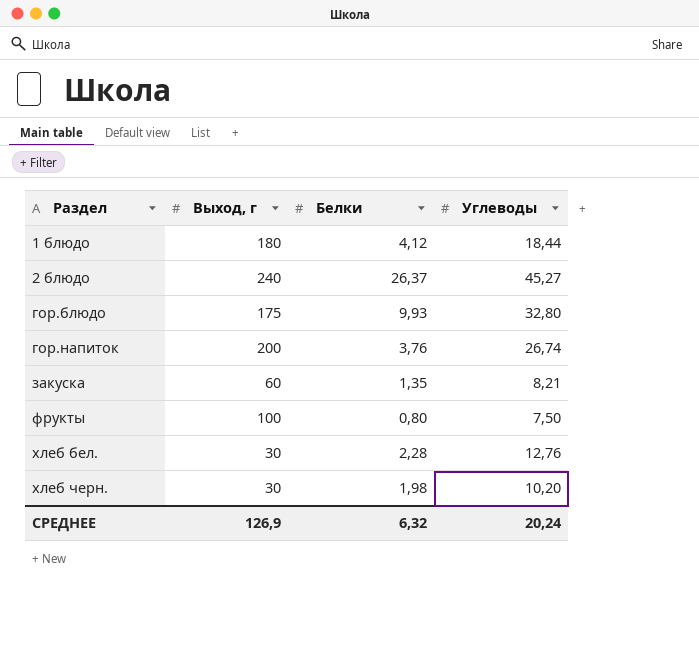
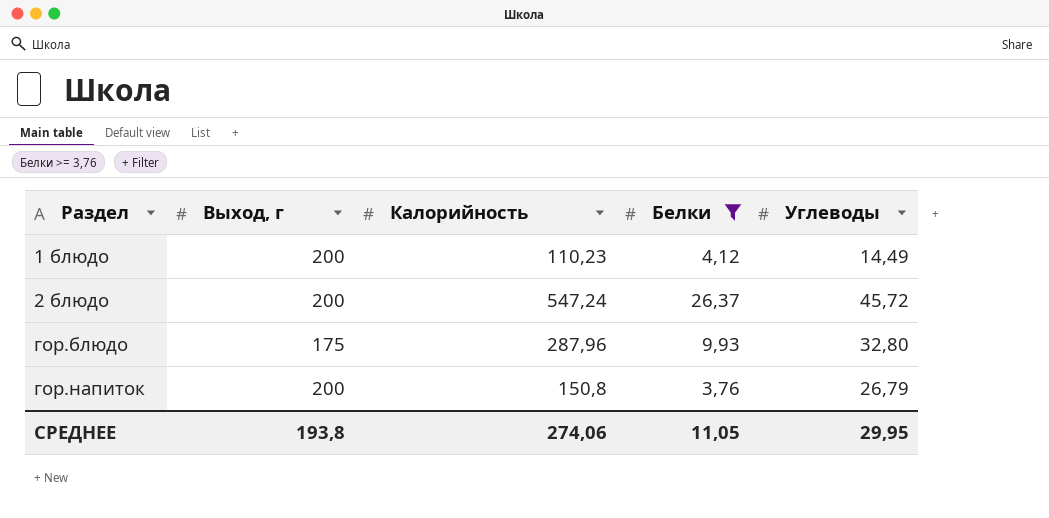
filter: none -> Белки >= 3,76
column Калорийность | position: none -> 3
1 блюдо | Выход, г: 180 -> 200
1 блюдо | Углеводы: 18,44 -> 14,49
2 блюдо | Выход, г: 240 -> 200
2 блюдо | Углеводы: 45,27 -> 45,72
гор.напиток | Углеводы: 26,74 -> 26,79
СРЕДНЕЕ | Выход, г: 126,9 -> 193,8
СРЕДНЕЕ | Белки: 6,32 -> 11,05
СРЕДНЕЕ | Углеводы: 20,24 -> 29,95

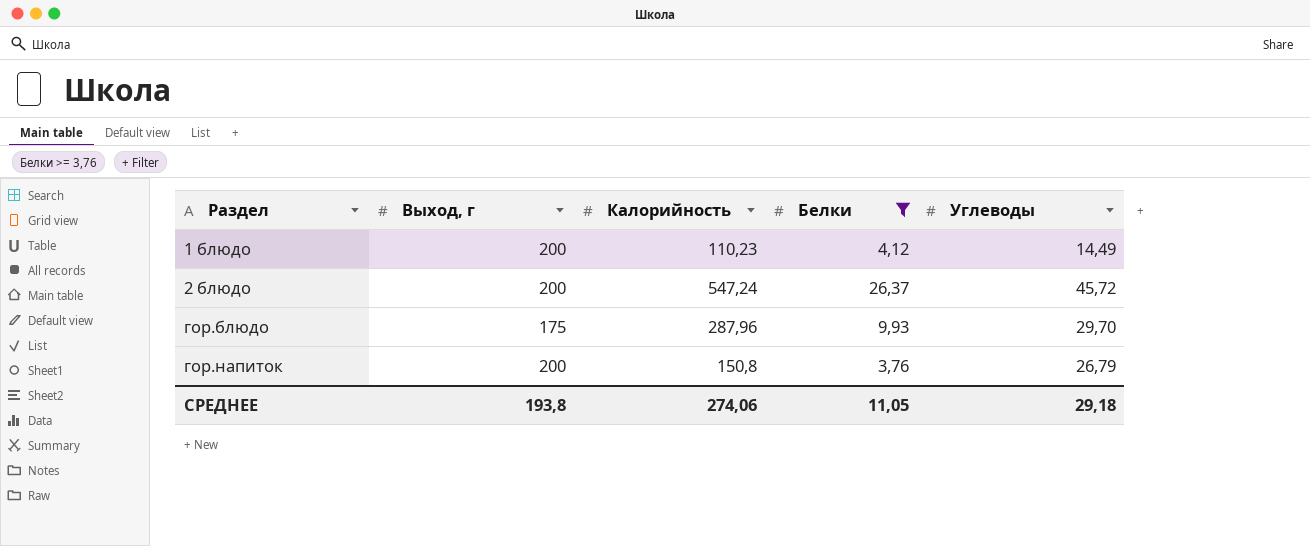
гор.блюдо | Углеводы: 32,80 -> 29,70
СРЕДНЕЕ | Углеводы: 29,95 -> 29,18

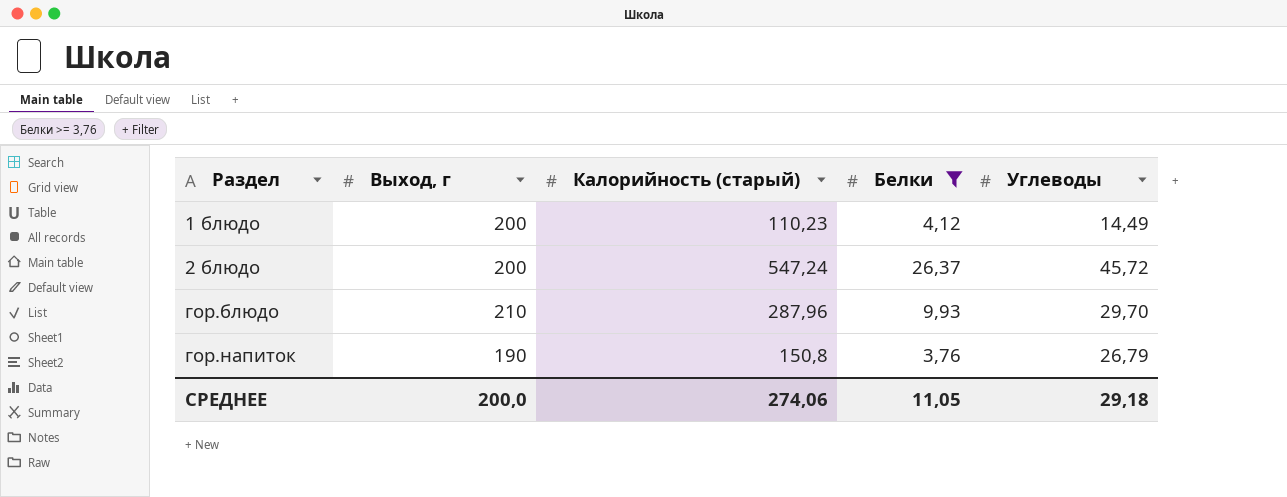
column name: Калорийность -> Калорийность (старый)
гор.блюдо | Выход, г: 175 -> 210
гор.напиток | Выход, г: 200 -> 190
СРЕДНЕЕ | Выход, г: 193,8 -> 200,0

